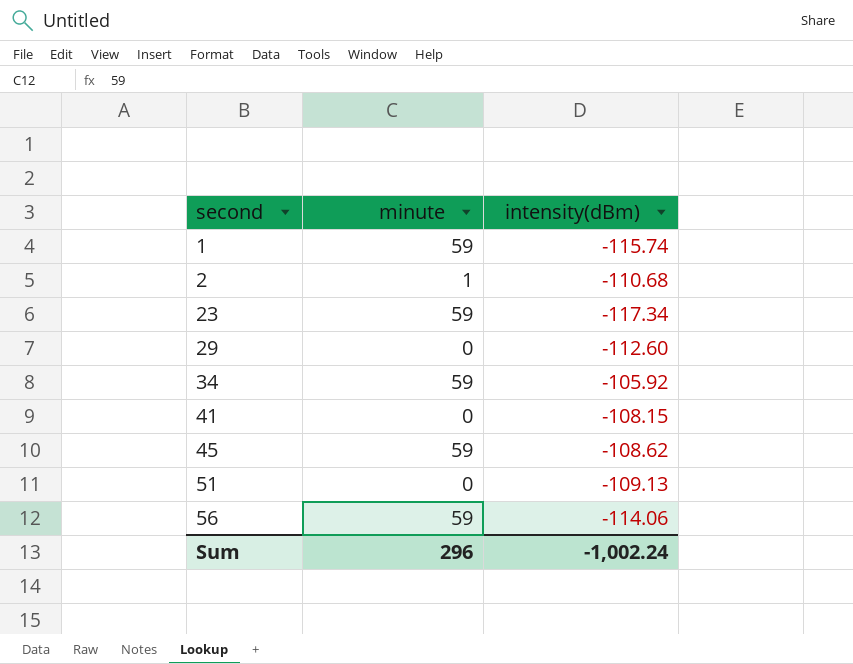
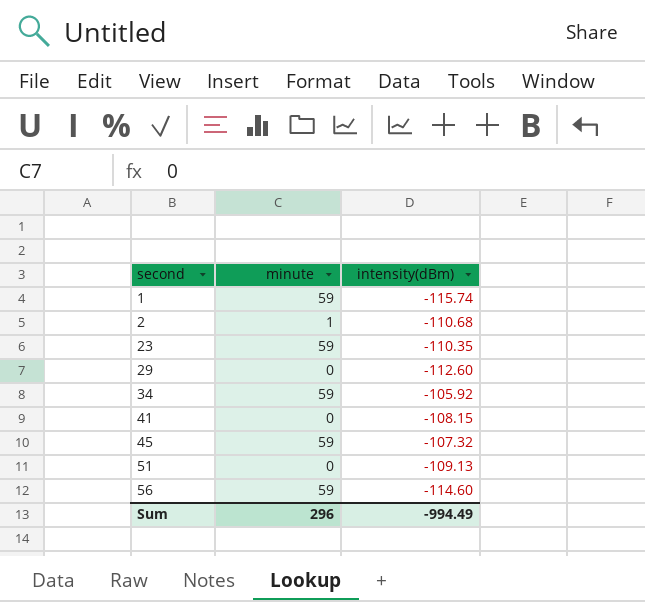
23 | intensity(dBm): -117.34 -> -110.35
45 | intensity(dBm): -108.62 -> -107.32
56 | intensity(dBm): -114.06 -> -114.60
Sum | intensity(dBm): -1,002.24 -> -994.49

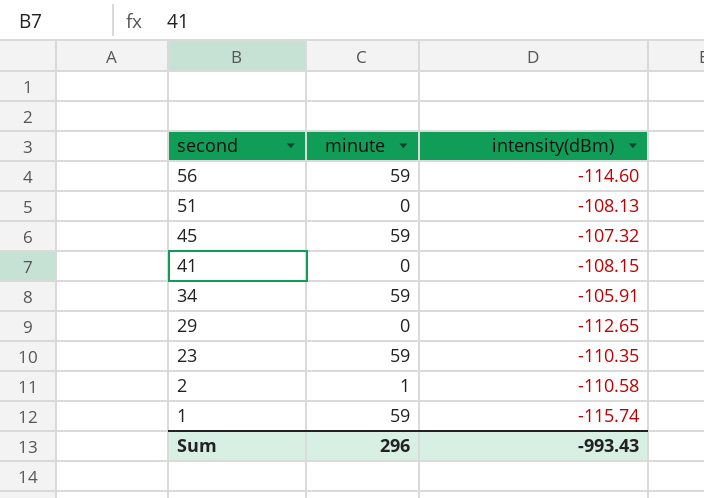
row order: second ascending -> second descending
51 | intensity(dBm): -109.13 -> -108.13
34 | intensity(dBm): -105.92 -> -105.91
29 | intensity(dBm): -112.60 -> -112.65
2 | intensity(dBm): -110.68 -> -110.58
Sum | intensity(dBm): -994.49 -> -993.43

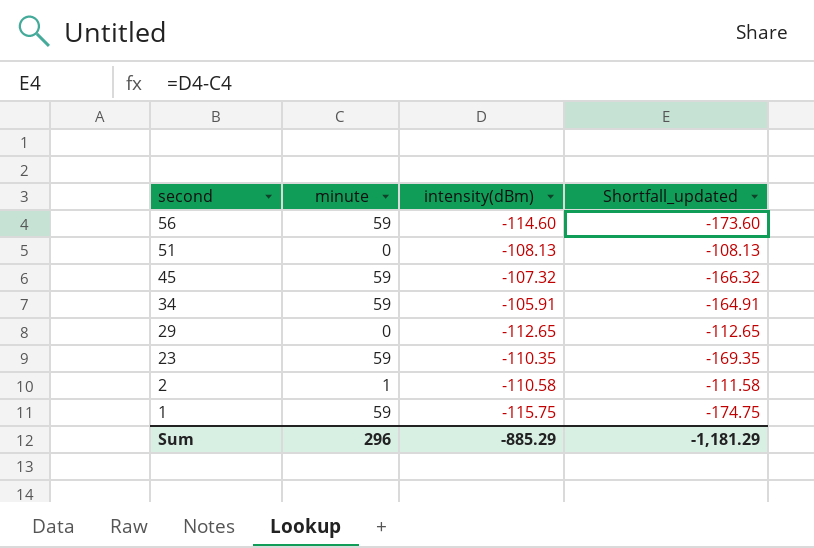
column Shortfall_updated | formula: none -> [intensity(dBm)] - [minute]
row 41: 0 | -108.15 -> none
1 | intensity(dBm): -115.74 -> -115.75
Sum | intensity(dBm): -993.43 -> -885.29

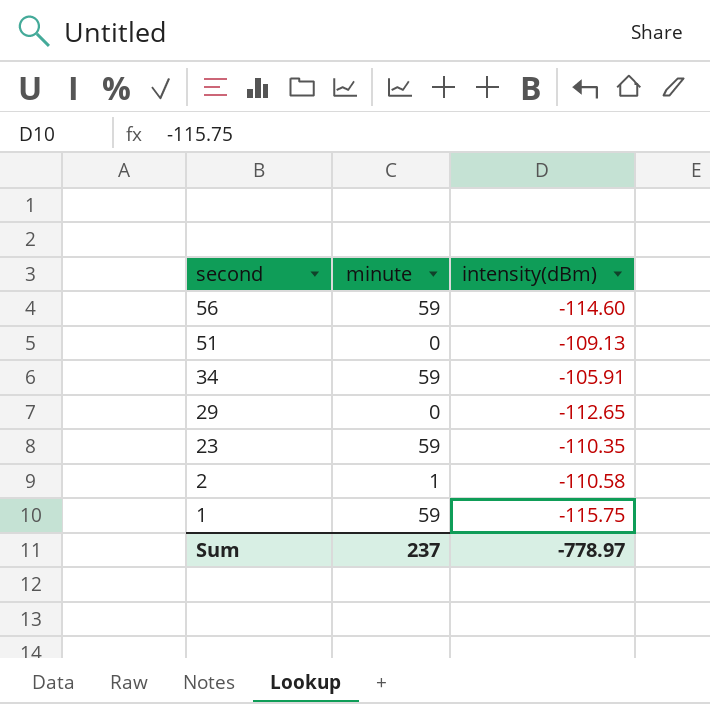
column Shortfall_updated | formula: [intensity(dBm)] - [minute] -> none
row 45: 59 | -107.32 | -166.32 -> none
51 | intensity(dBm): -108.13 -> -109.13
Sum | minute: 296 -> 237
Sum | intensity(dBm): -885.29 -> -778.97

